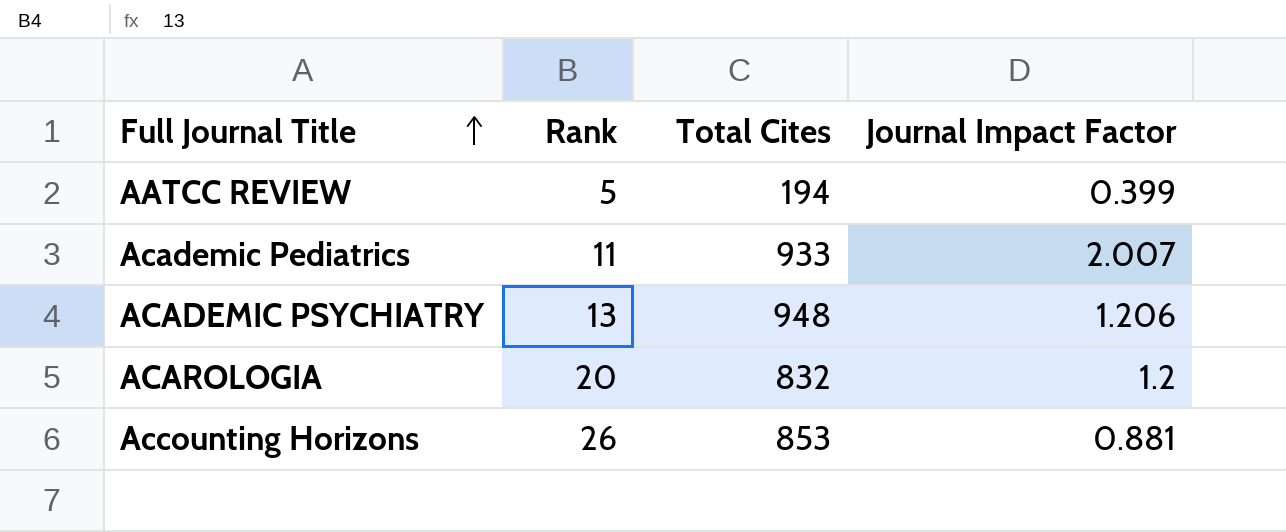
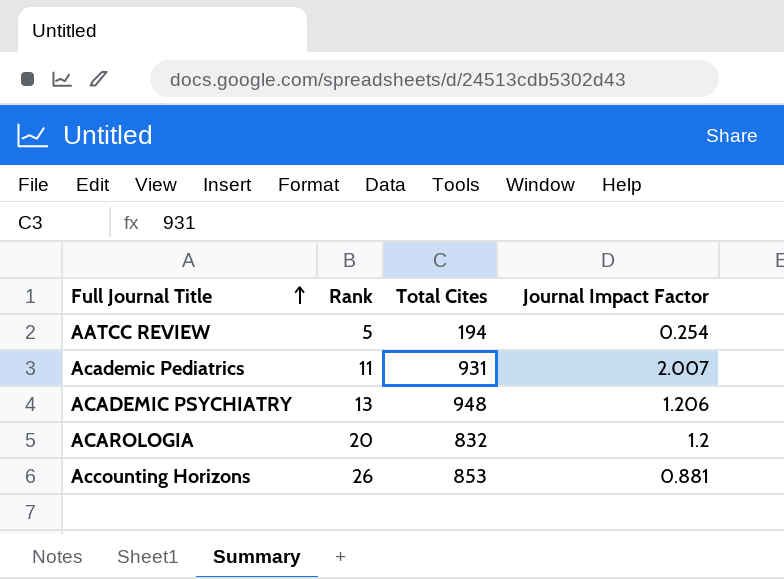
AATCC REVIEW | Journal Impact Factor: 0.399 -> 0.254
Academic Pediatrics | Total Cites: 933 -> 931

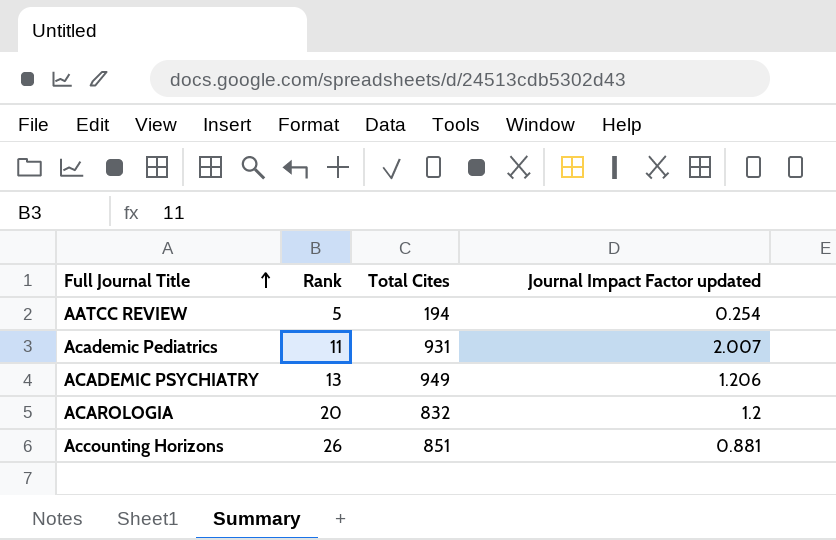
column name: Journal Impact Factor -> Journal Impact Factor updated
ACADEMIC PSYCHIATRY | Total Cites: 948 -> 949
Accounting Horizons | Total Cites: 853 -> 851

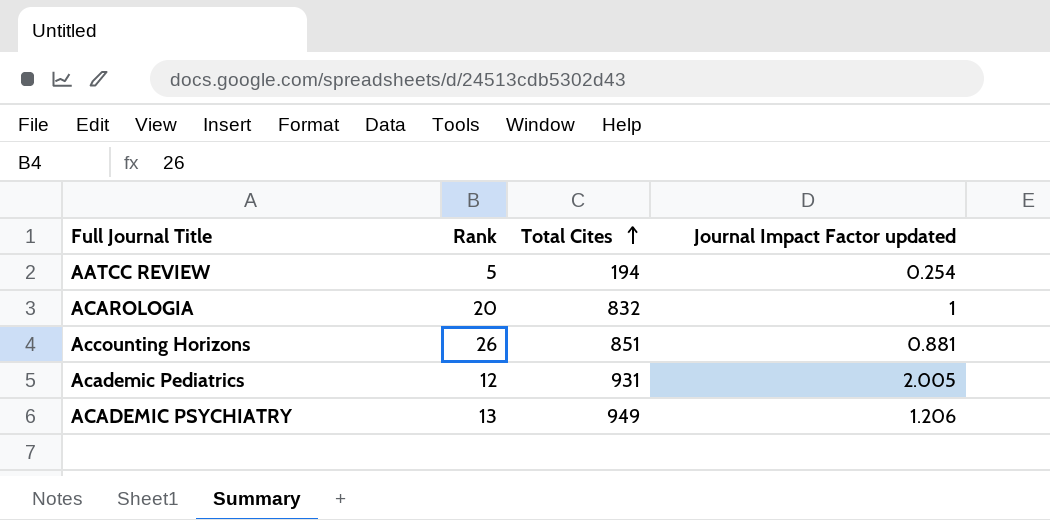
row order: Full Journal Title ascending -> Total Cites ascending
ACAROLOGIA | Journal Impact Factor updated: 1.2 -> 1
Academic Pediatrics | Rank: 11 -> 12
Academic Pediatrics | Journal Impact Factor updated: 2.007 -> 2.005

